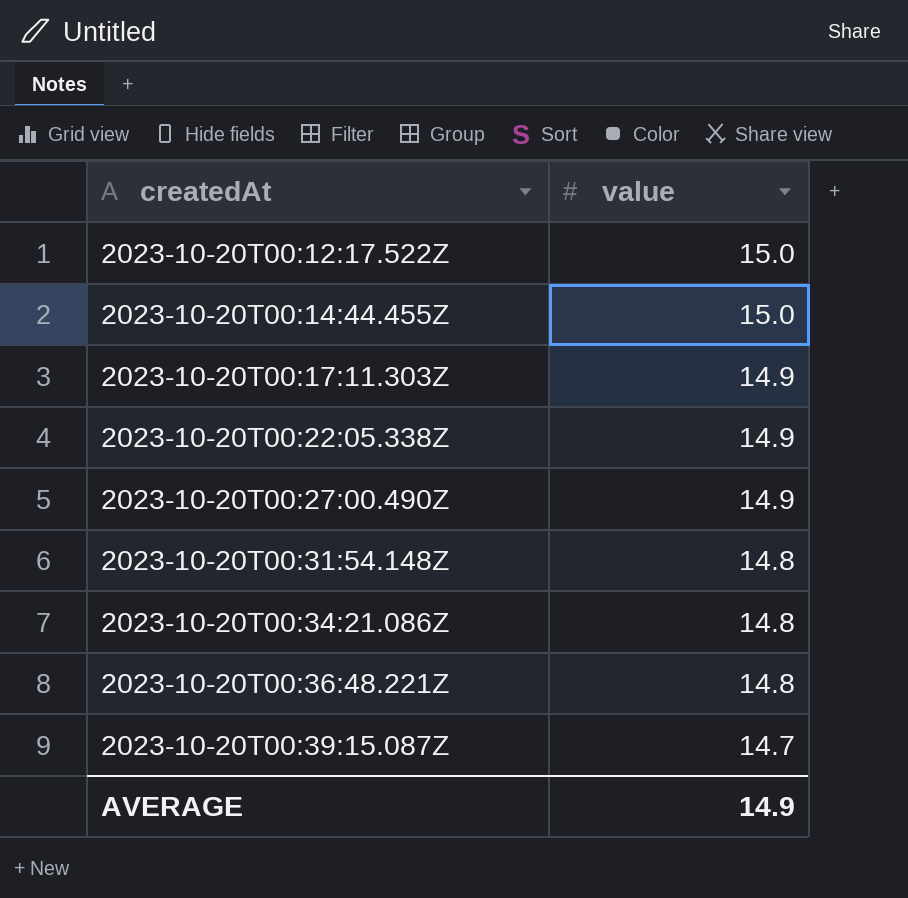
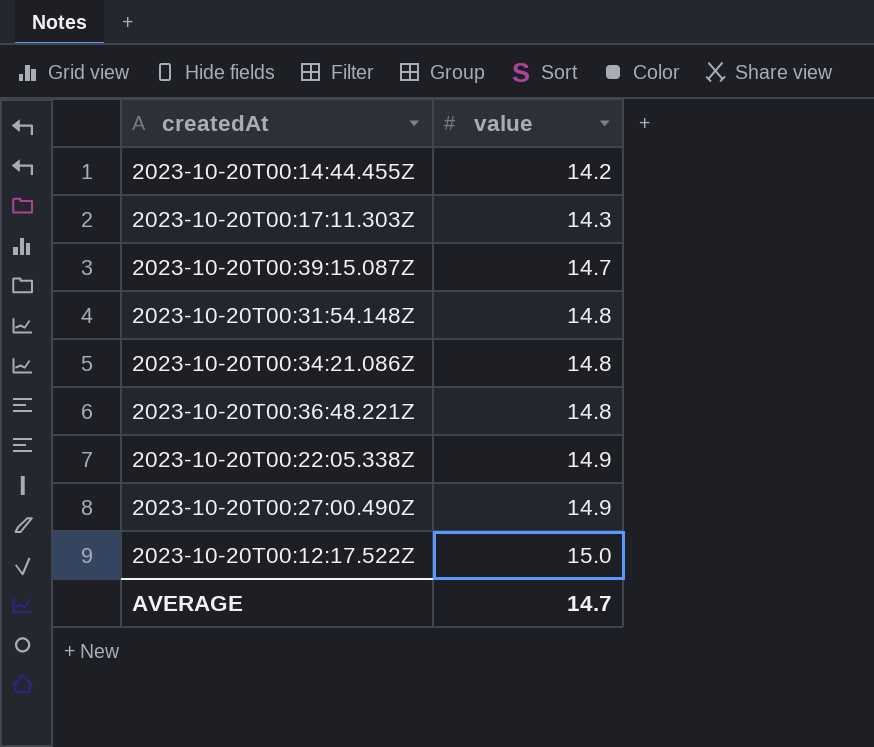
row order: createdAt ascending -> value ascending
2023-10-20T00:14:44.455Z | value: 15.0 -> 14.2
2023-10-20T00:17:11.303Z | value: 14.9 -> 14.3
AVERAGE | value: 14.9 -> 14.7

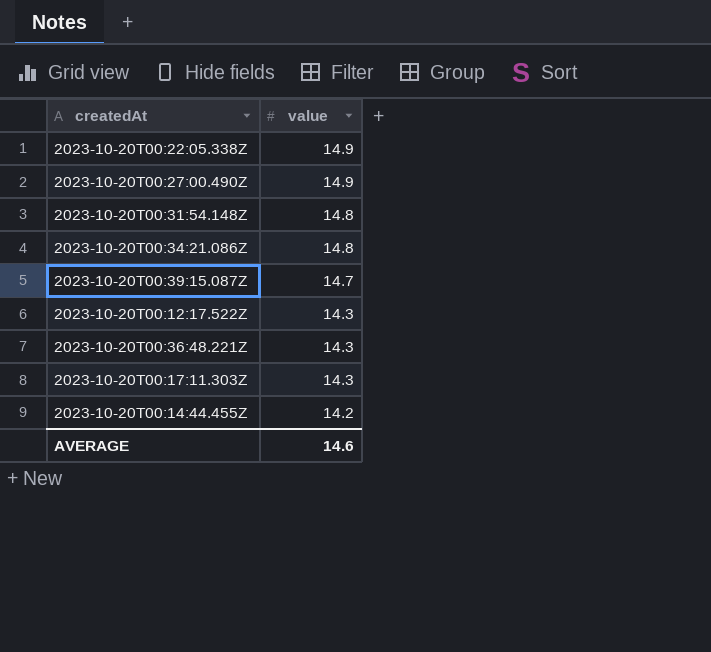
row order: value ascending -> value descending
2023-10-20T00:12:17.522Z | value: 15.0 -> 14.3
2023-10-20T00:36:48.221Z | value: 14.8 -> 14.3
AVERAGE | value: 14.7 -> 14.6

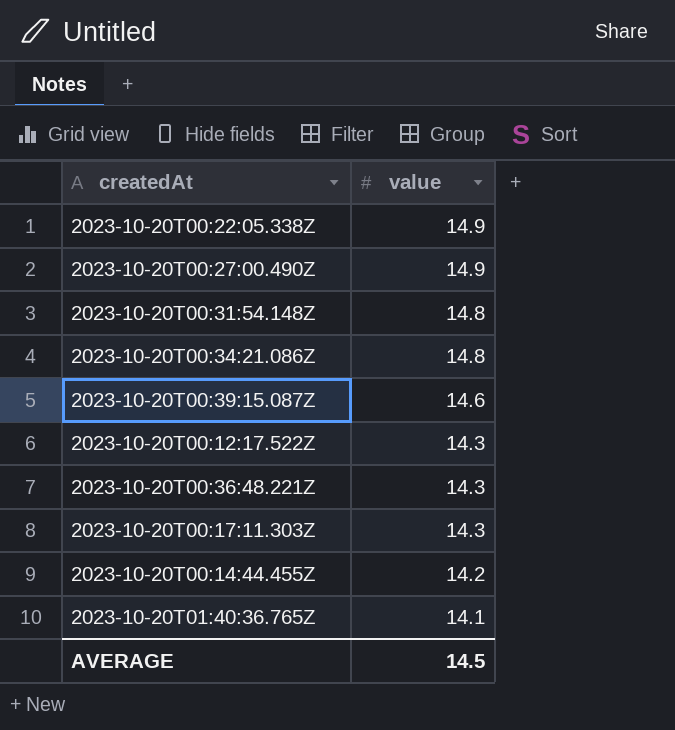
2023-10-20T00:39:15.087Z | value: 14.7 -> 14.6
row 2023-10-20T01:40:36.765Z: none -> 14.1
AVERAGE | value: 14.6 -> 14.5

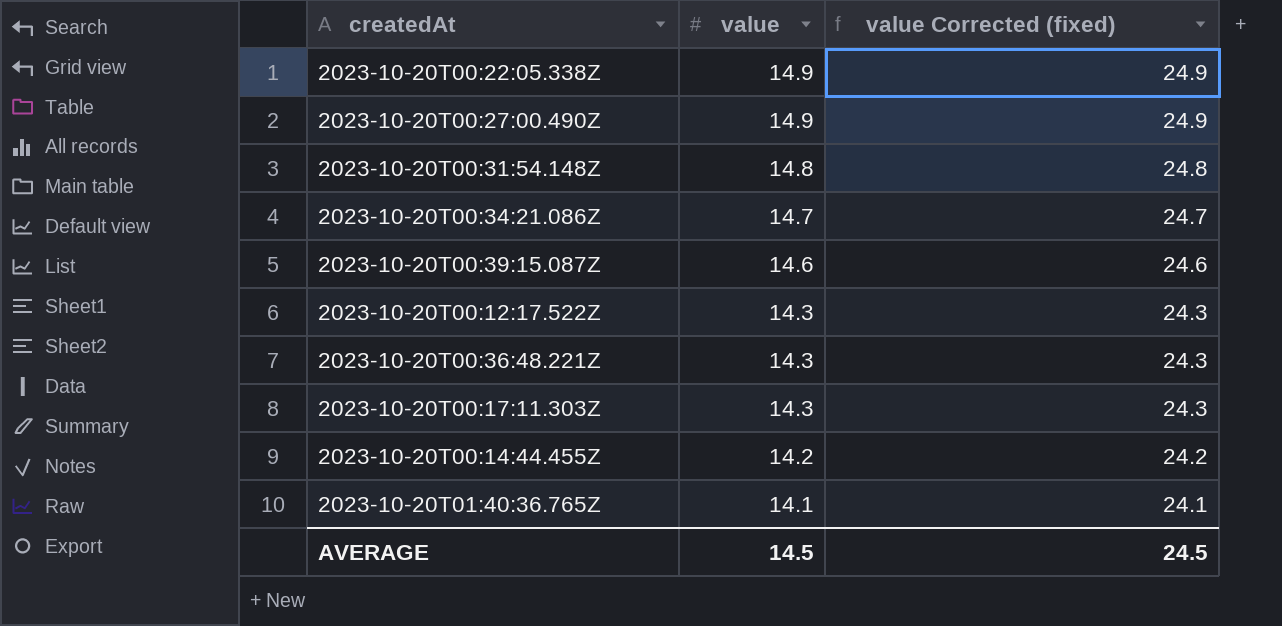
column value Corrected (fixed) | formula: none -> [value] + 10
2023-10-20T00:34:21.086Z | value: 14.8 -> 14.7

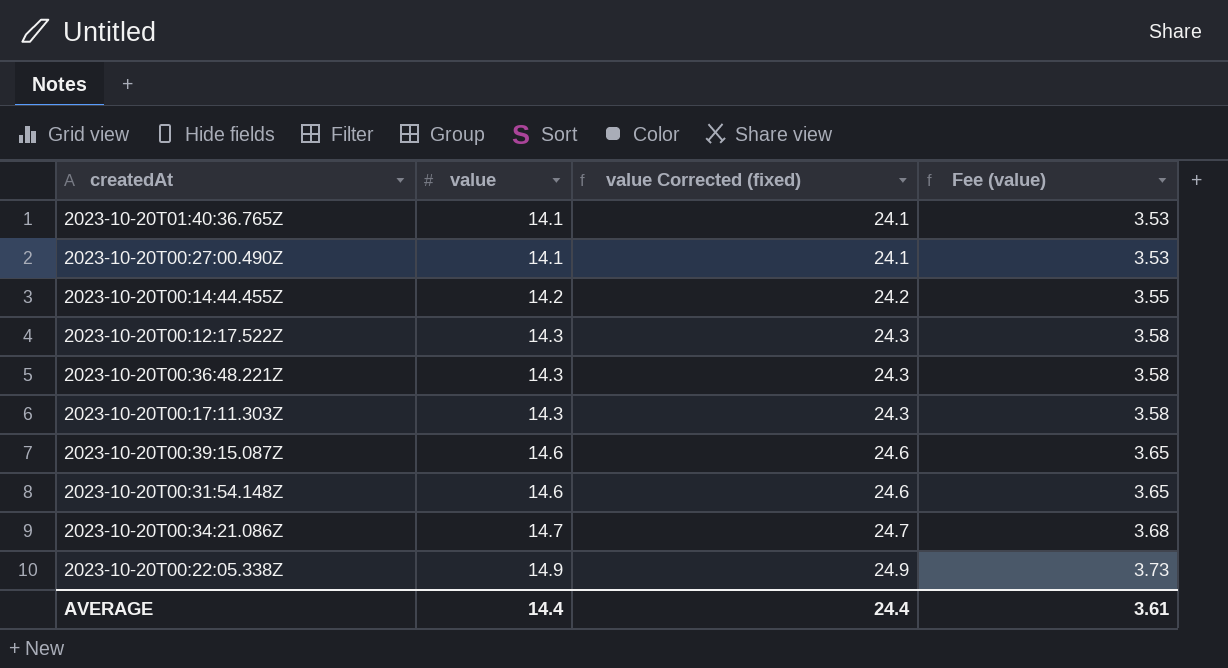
row order: value descending -> value ascending
column Fee (value) | formula: none -> [value] * 0.25
2023-10-20T00:27:00.490Z | value: 14.9 -> 14.1
2023-10-20T00:27:00.490Z | value Corrected (fixed): 24.9 -> 24.1
2023-10-20T00:31:54.148Z | value: 14.8 -> 14.6
2023-10-20T00:31:54.148Z | value Corrected (fixed): 24.8 -> 24.6
AVERAGE | value: 14.5 -> 14.4
AVERAGE | value Corrected (fixed): 24.5 -> 24.4

